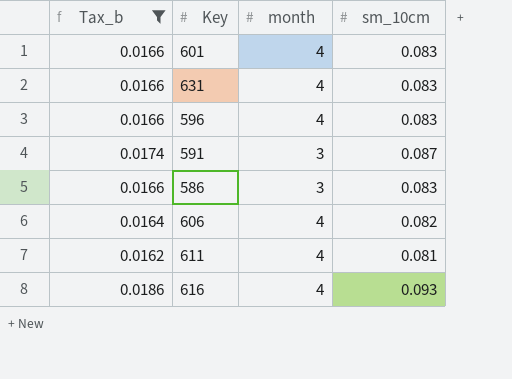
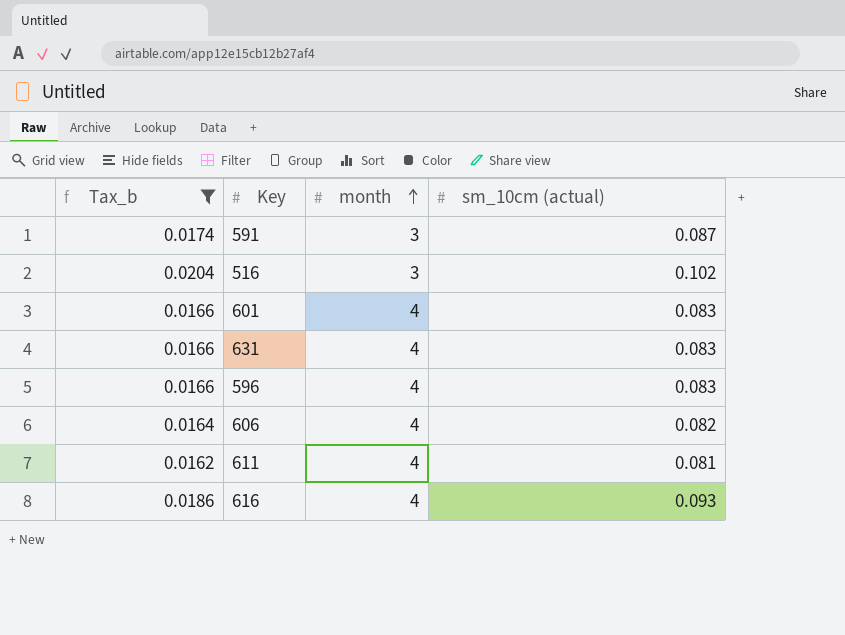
row order: none -> month ascending
column name: sm_10cm -> sm_10cm (actual)
row 586: 0.0166 | 3 | 0.083 -> none
row 516: none -> 0.0204 | 3 | 0.102

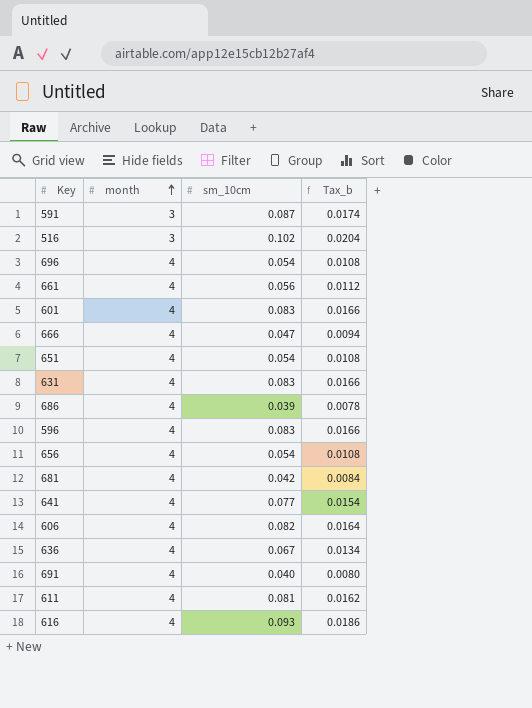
filter: Tax_b >= 0.0162 -> none
column name: sm_10cm (actual) -> sm_10cm
column Tax_b | position: 1 -> 4

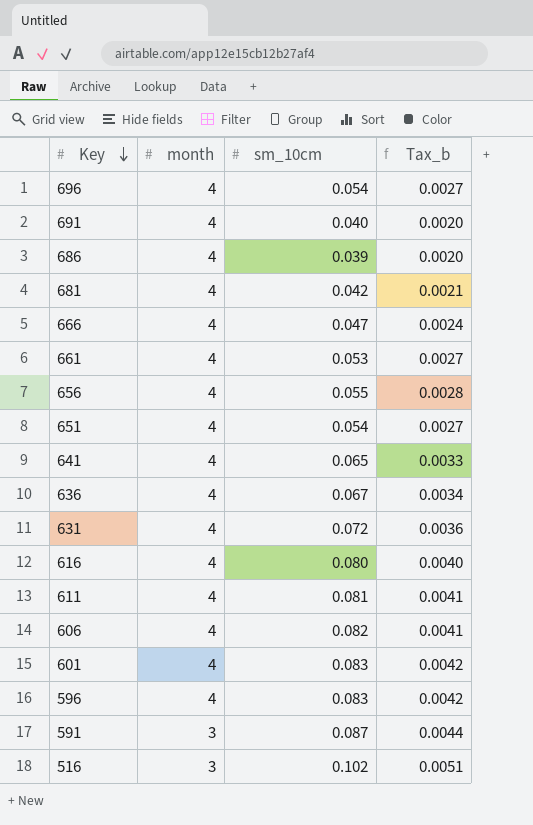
row order: month ascending -> Key descending
column Tax_b | formula: [sm_10cm] * 0.2 -> [sm_10cm] * 0.05
661 | sm_10cm: 0.056 -> 0.053
656 | sm_10cm: 0.054 -> 0.055
641 | sm_10cm: 0.077 -> 0.065
631 | sm_10cm: 0.083 -> 0.072
616 | sm_10cm: 0.093 -> 0.080

